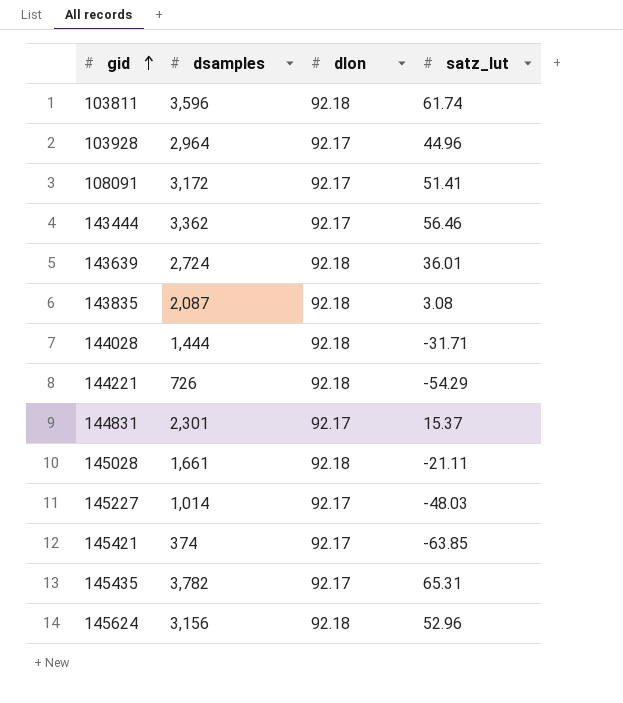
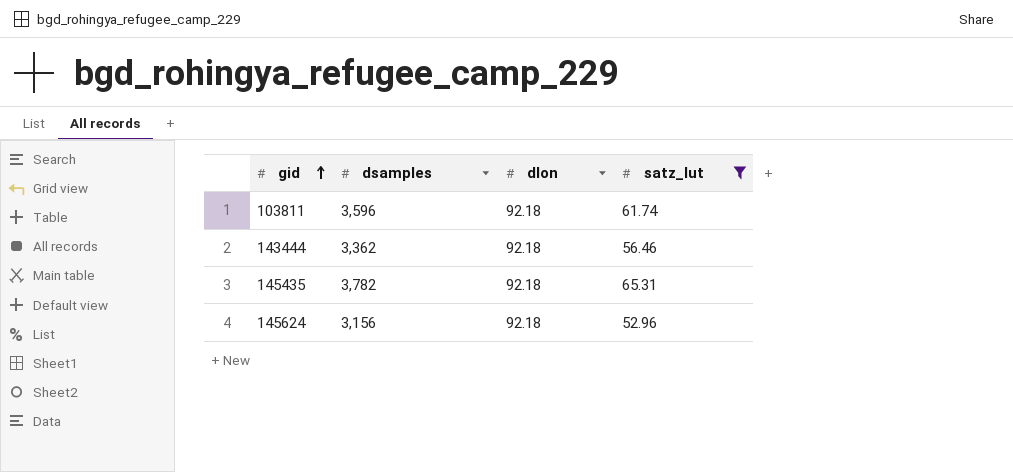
filter: none -> satz_lut >= 52.96
143444 | dlon: 92.17 -> 92.18
145435 | dlon: 92.17 -> 92.18

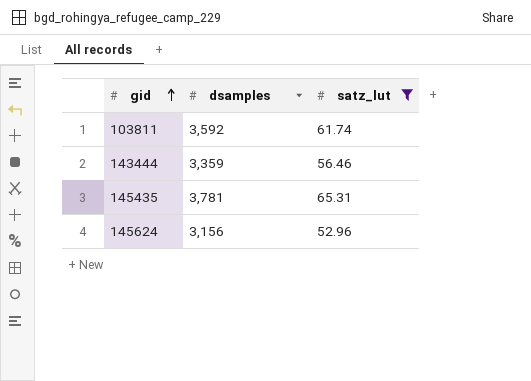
column dlon | position: 3 -> none
103811 | dsamples: 3,596 -> 3,592
143444 | dsamples: 3,362 -> 3,359
145435 | dsamples: 3,782 -> 3,781

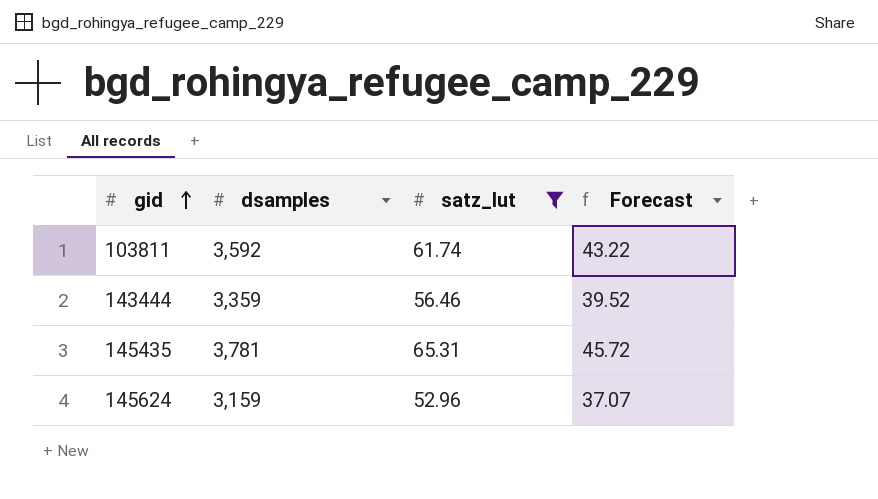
column Forecast | formula: none -> [satz_lut] * 0.7
145624 | dsamples: 3,156 -> 3,159

